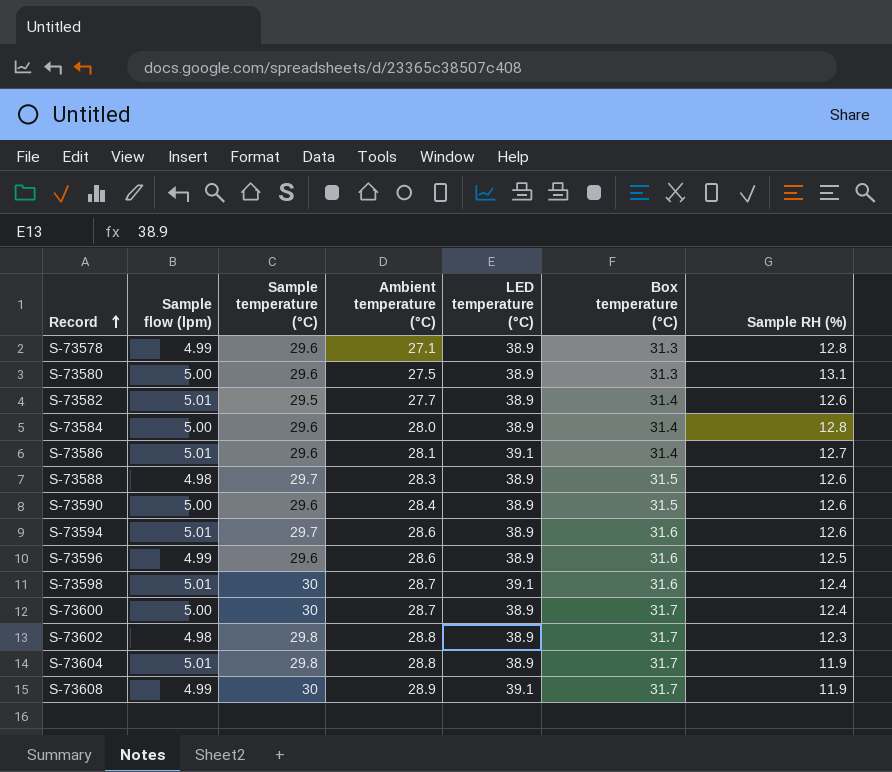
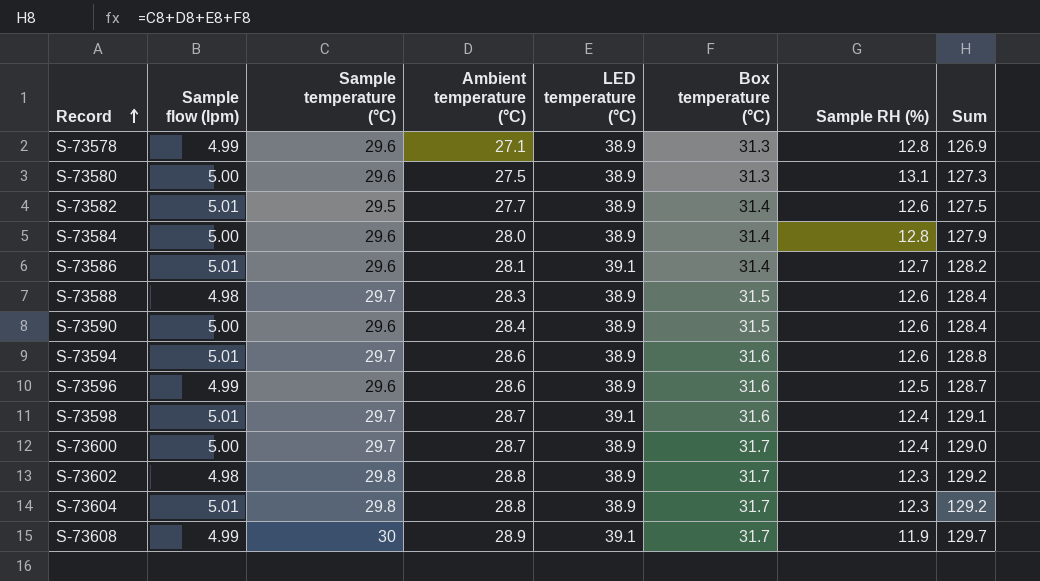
column Sum | formula: none -> [Sample temperature (°C)] + [Ambient temperature (°C)] + [LED temperature (°C)] + [Box temperature (°C)]
S-73598 | Sample temperature (°C): 30 -> 29.7
S-73600 | Sample temperature (°C): 30 -> 29.7
S-73604 | Sample RH (%): 11.9 -> 12.3

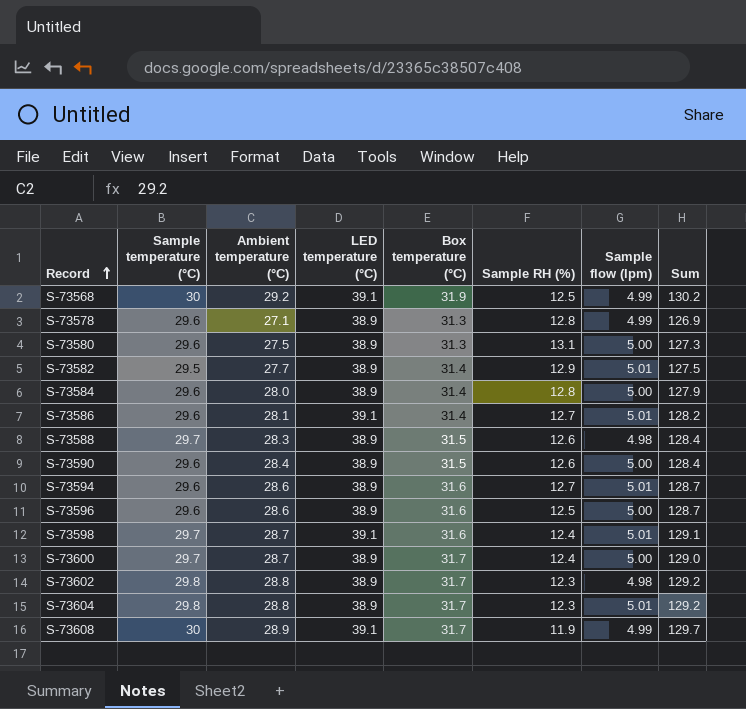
column Sample flow (lpm) | position: 2 -> 7
row S-73568: none -> 30 | 29.2 | 39.1 | 31.9 | 12.5 | 4.99 | 130.2
S-73582 | Sample RH (%): 12.6 -> 12.9
S-73594 | Sample temperature (°C): 29.7 -> 29.6
S-73594 | Sample RH (%): 12.6 -> 12.7
S-73594 | Sum: 128.8 -> 128.7
S-73596 | Sample flow (lpm): 4.99 -> 5.00

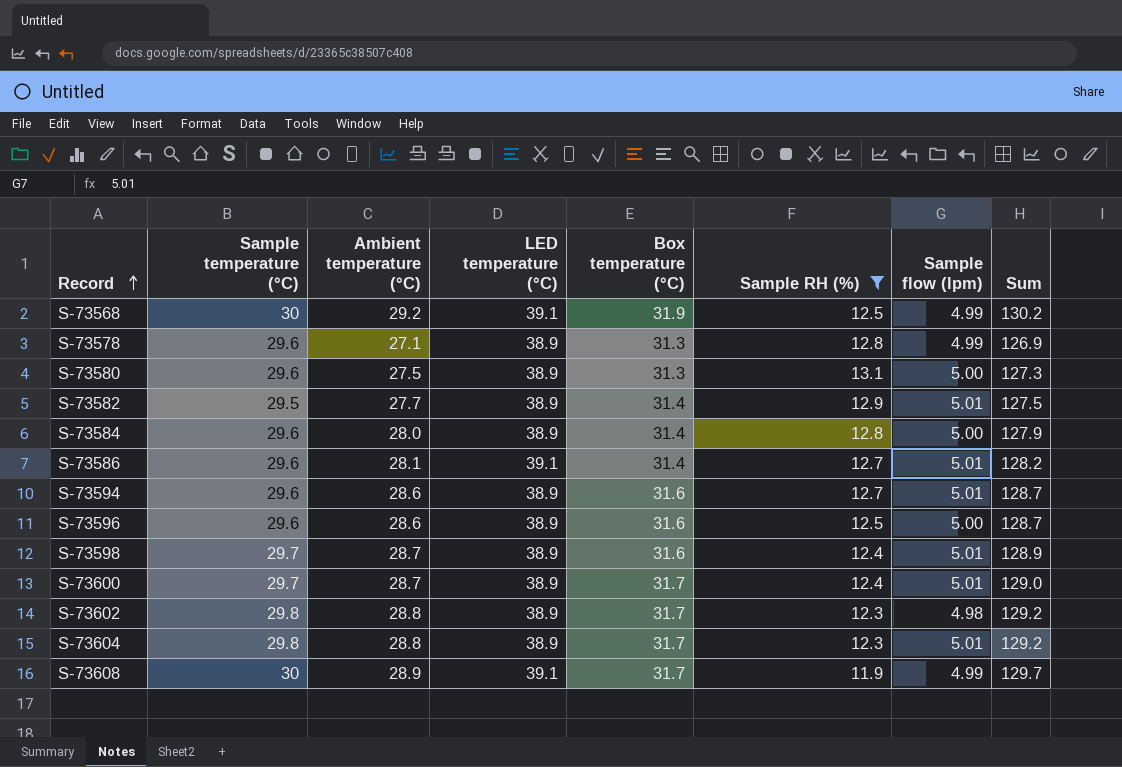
filter: none -> Sample RH (%) != 12.6
S-73598 | LED temperature (°C): 39.1 -> 38.9
S-73598 | Sum: 129.1 -> 128.9
S-73600 | Sample flow (lpm): 5.00 -> 5.01

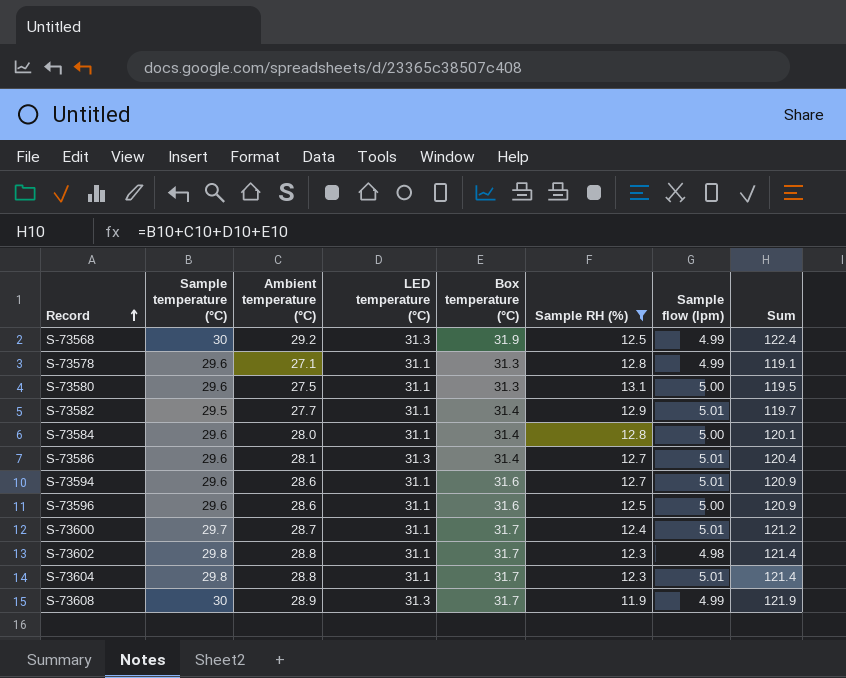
row S-73598: 29.7 | 28.7 | 38.9 | 31.6 | 12.4 | 5.01 | 128.9 -> none
S-73568 | LED temperature (°C): 39.1 -> 31.3
S-73568 | Sum: 130.2 -> 122.4
S-73578 | LED temperature (°C): 38.9 -> 31.1
S-73578 | Sum: 126.9 -> 119.1
S-73580 | LED temperature (°C): 38.9 -> 31.1
S-73580 | Sum: 127.3 -> 119.5
S-73582 | LED temperature (°C): 38.9 -> 31.1
S-73582 | Sum: 127.5 -> 119.7
S-73584 | LED temperature (°C): 38.9 -> 31.1
S-73584 | Sum: 127.9 -> 120.1
S-73586 | LED temperature (°C): 39.1 -> 31.3
S-73586 | Sum: 128.2 -> 120.4
S-73594 | LED temperature (°C): 38.9 -> 31.1
S-73594 | Sum: 128.7 -> 120.9
S-73596 | LED temperature (°C): 38.9 -> 31.1
S-73596 | Sum: 128.7 -> 120.9
S-73600 | LED temperature (°C): 38.9 -> 31.1
S-73600 | Sum: 129.0 -> 121.2
S-73602 | LED temperature (°C): 38.9 -> 31.1
S-73602 | Sum: 129.2 -> 121.4
S-73604 | LED temperature (°C): 38.9 -> 31.1
S-73604 | Sum: 129.2 -> 121.4
S-73608 | LED temperature (°C): 39.1 -> 31.3
S-73608 | Sum: 129.7 -> 121.9

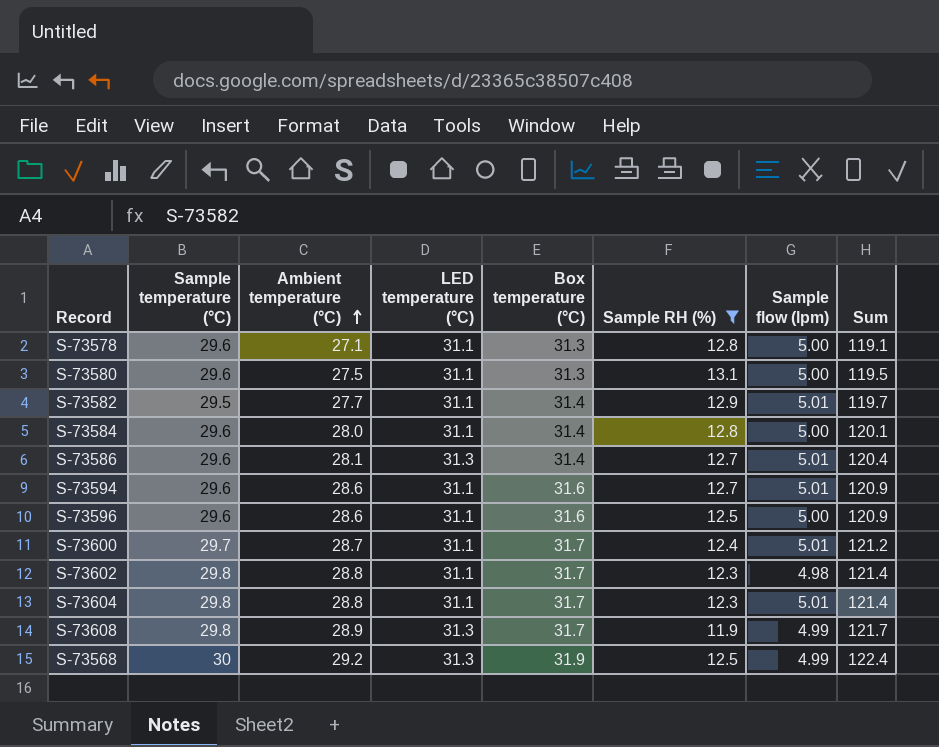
row order: Record ascending -> Ambient temperature (°C) ascending
S-73578 | Sample flow (lpm): 4.99 -> 5.00
S-73608 | Sample temperature (°C): 30 -> 29.8
S-73608 | Sum: 121.9 -> 121.7

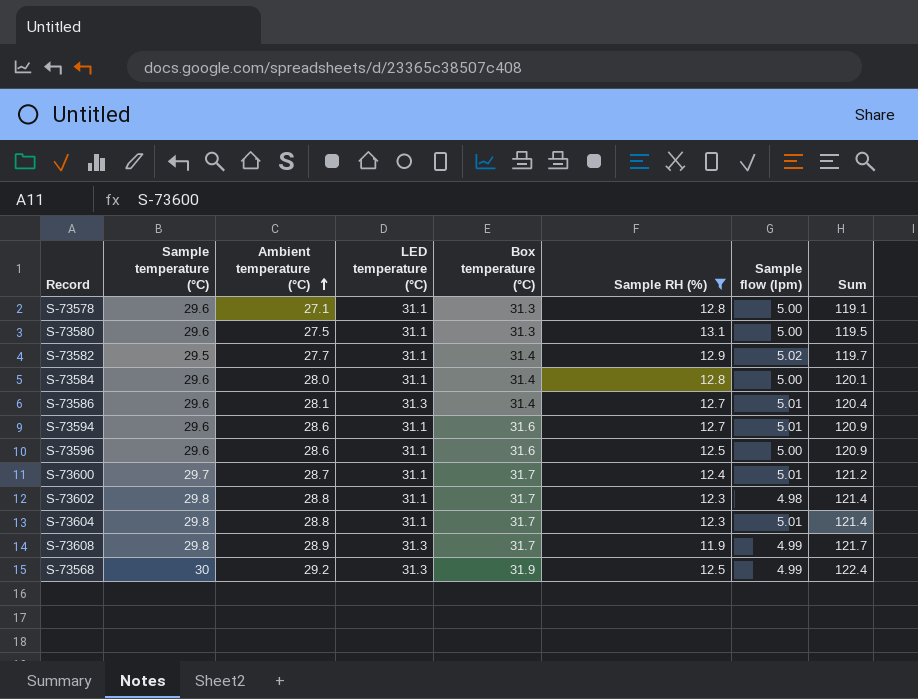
S-73582 | Sample flow (lpm): 5.01 -> 5.02

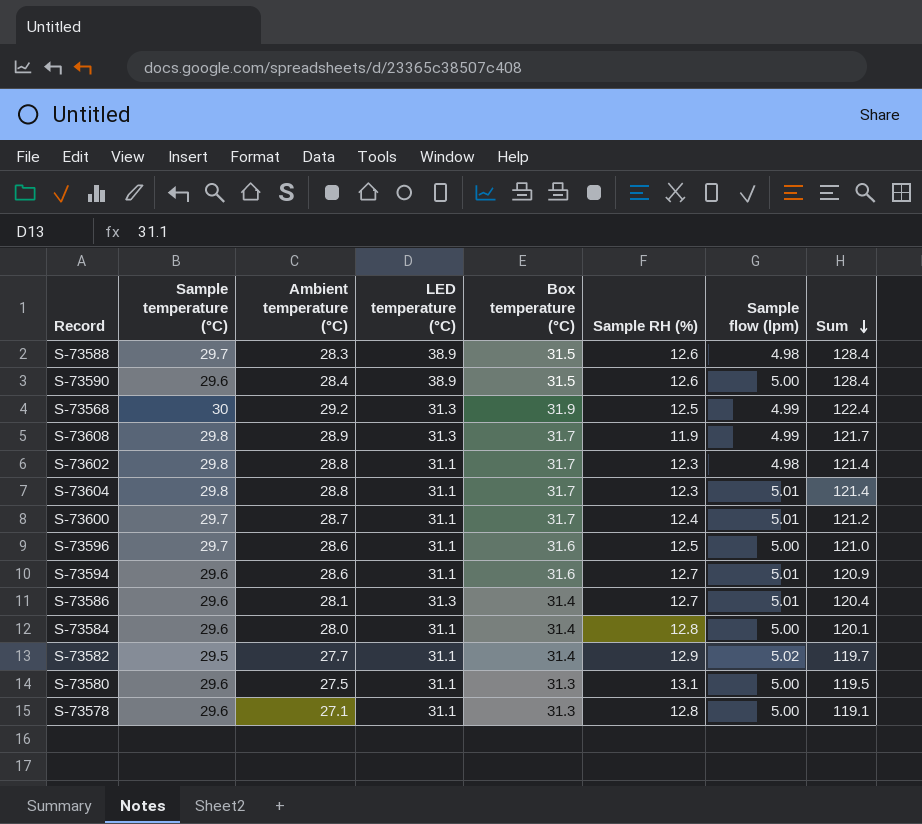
filter: Sample RH (%) != 12.6 -> none
row order: Ambient temperature (°C) ascending -> Sum descending
S-73596 | Sample temperature (°C): 29.6 -> 29.7
S-73596 | Sum: 120.9 -> 121.0

